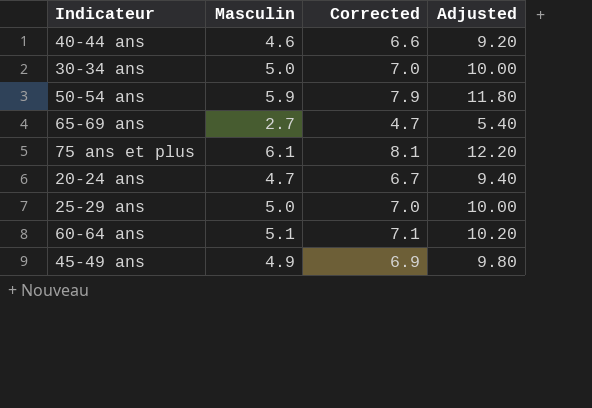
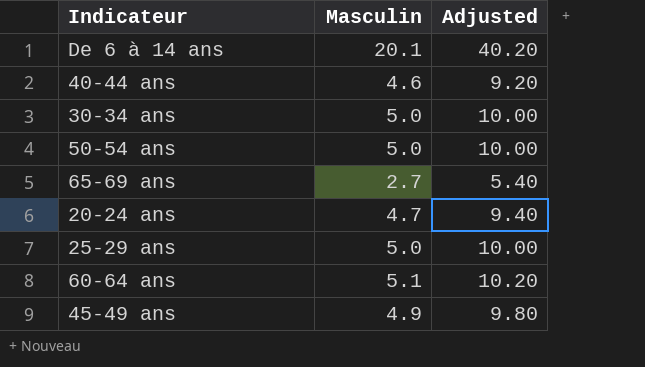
column Corrected | formula: [Masculin] + 2 -> none
row 75 ans et plus: 6.1 | 8.1 | 12.20 -> none
row De 6 à 14 ans: none -> 20.1 | 40.20
50-54 ans | Masculin: 5.9 -> 5.0
50-54 ans | Adjusted: 11.80 -> 10.00

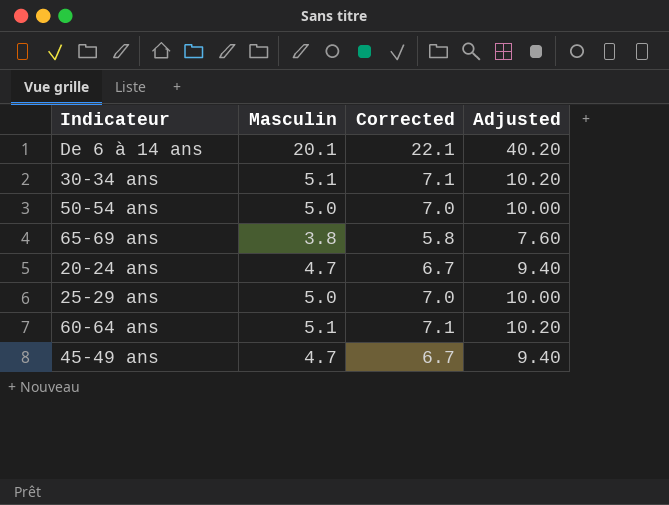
column Corrected | formula: none -> [Masculin] + 2
row 40-44 ans: 4.6 | 9.20 -> none
30-34 ans | Masculin: 5.0 -> 5.1
30-34 ans | Adjusted: 10.00 -> 10.20
65-69 ans | Masculin: 2.7 -> 3.8
65-69 ans | Adjusted: 5.40 -> 7.60
45-49 ans | Masculin: 4.9 -> 4.7
45-49 ans | Adjusted: 9.80 -> 9.40

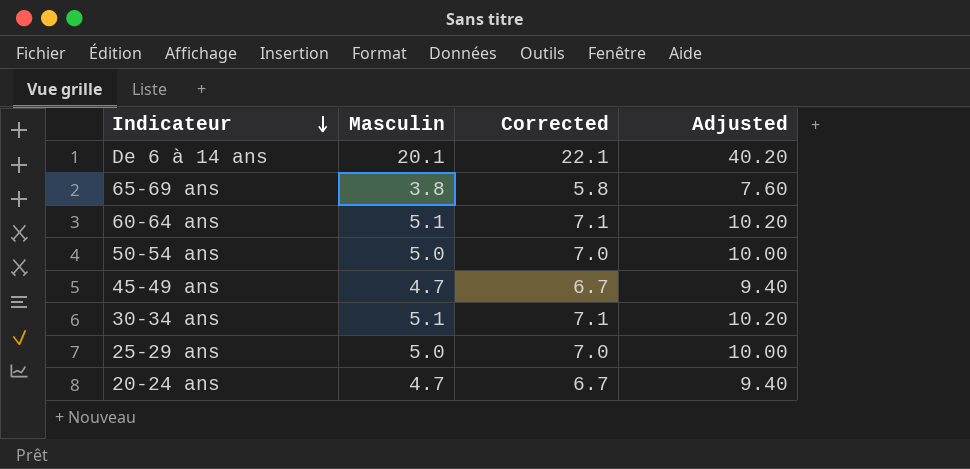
row order: none -> Indicateur descending

